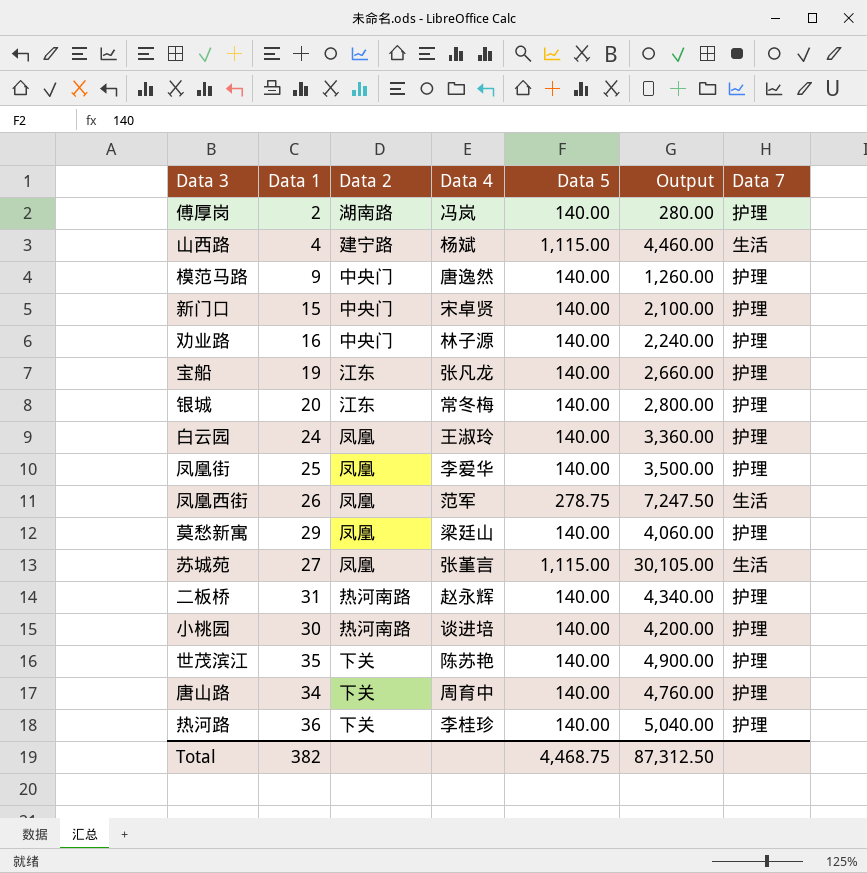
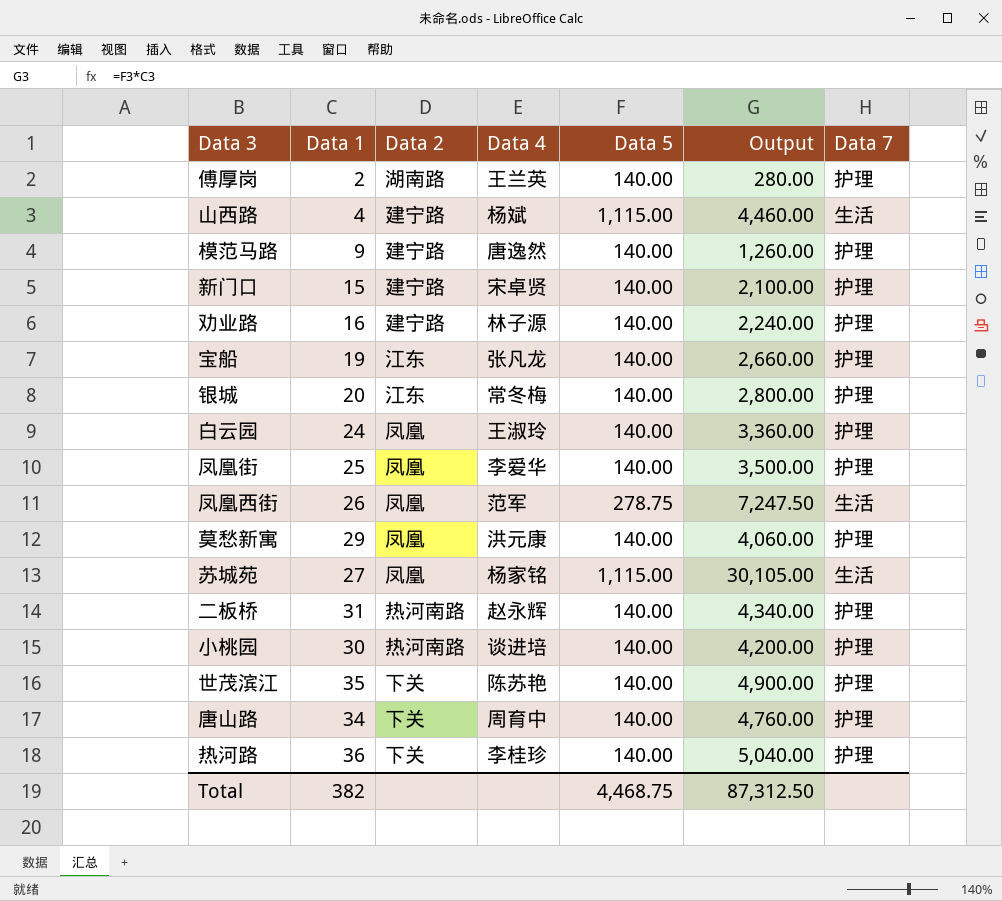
傅厚岗 | Data 4: 冯岚 -> 王兰英
模范马路 | Data 2: 中央门 -> 建宁路
新门口 | Data 2: 中央门 -> 建宁路
劝业路 | Data 2: 中央门 -> 建宁路
莫愁新寓 | Data 4: 梁廷山 -> 洪元康
苏城苑 | Data 4: 张堇言 -> 杨家铭

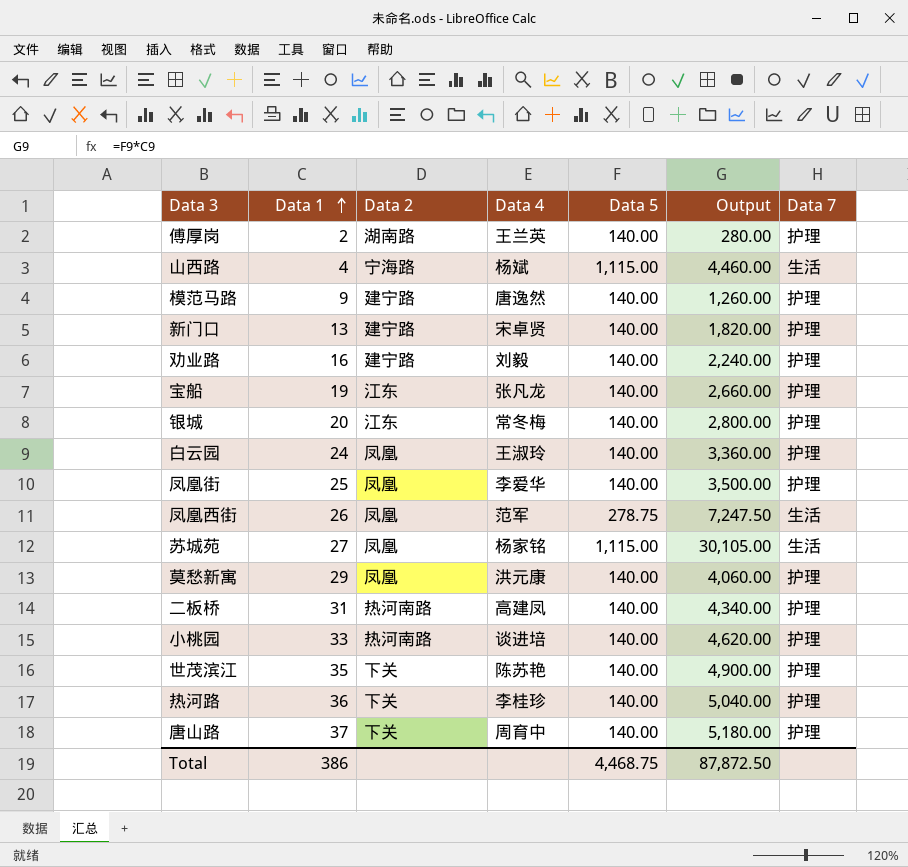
row order: none -> Data 1 ascending
山西路 | Data 2: 建宁路 -> 宁海路
新门口 | Data 1: 15 -> 13
新门口 | Output: 2,100.00 -> 1,820.00
劝业路 | Data 4: 林子源 -> 刘毅
二板桥 | Data 4: 赵永辉 -> 高建凤
小桃园 | Data 1: 30 -> 33
小桃园 | Output: 4,200.00 -> 4,620.00
唐山路 | Data 1: 34 -> 37
唐山路 | Output: 4,760.00 -> 5,180.00
Total | Data 1: 382 -> 386
Total | Output: 87,312.50 -> 87,872.50

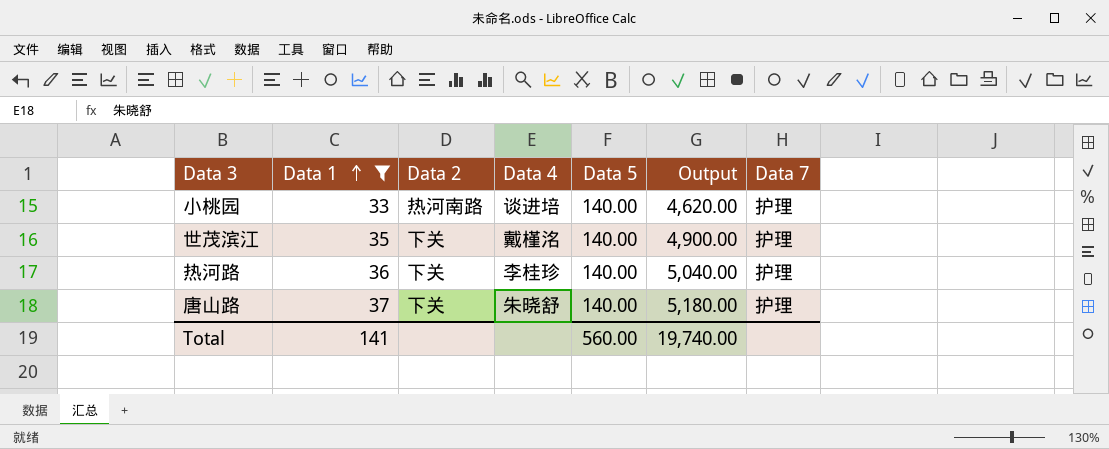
filter: none -> Data 1 >= 33
世茂滨江 | Data 4: 陈苏艳 -> 戴槿洺
唐山路 | Data 4: 周育中 -> 朱晓舒
Total | Data 1: 386 -> 141
Total | Data 5: 4,468.75 -> 560.00
Total | Output: 87,872.50 -> 19,740.00

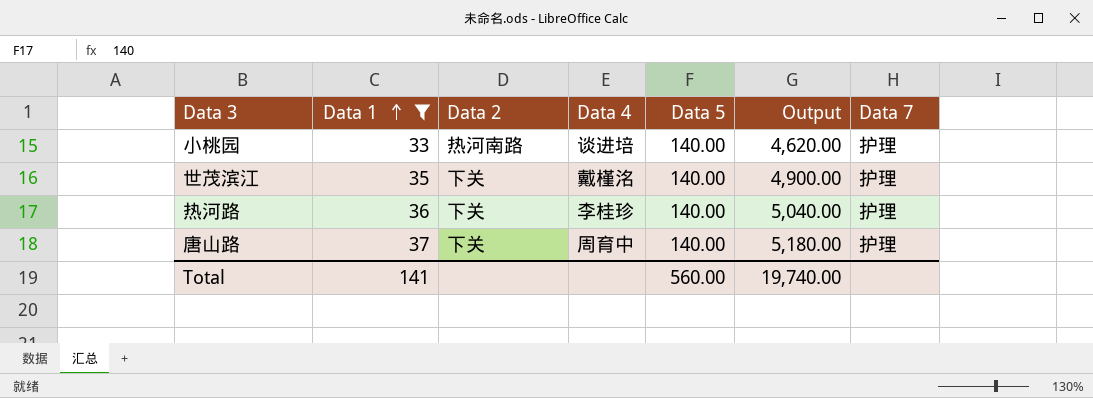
唐山路 | Data 4: 朱晓舒 -> 周育中

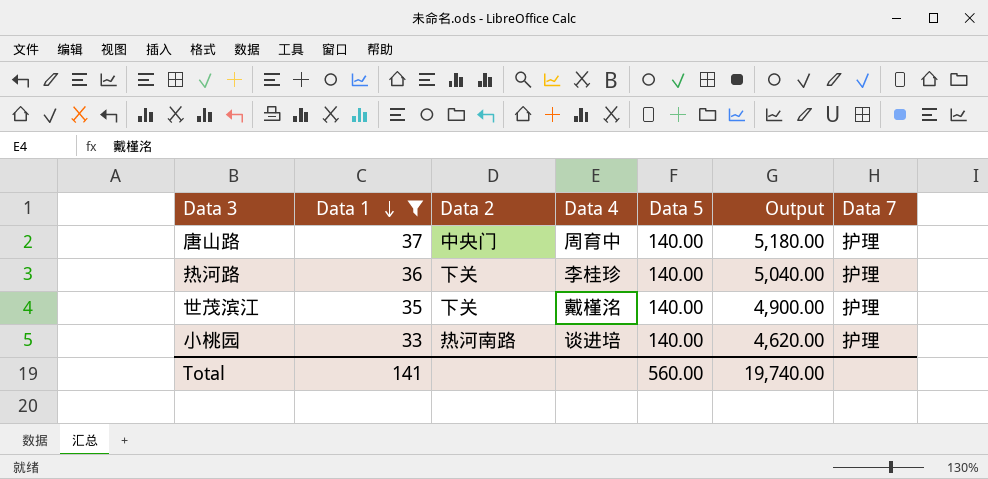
row order: Data 1 ascending -> Data 1 descending
唐山路 | Data 2: 下关 -> 中央门

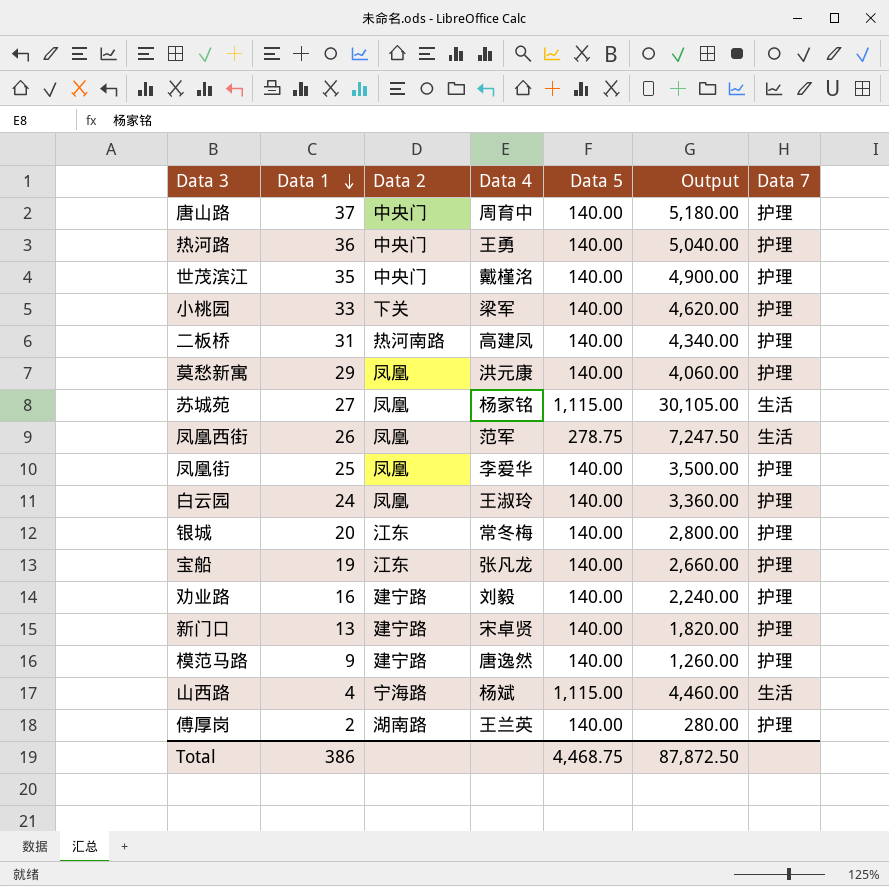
filter: Data 1 >= 33 -> none
热河路 | Data 2: 下关 -> 中央门
热河路 | Data 4: 李桂珍 -> 王勇
世茂滨江 | Data 2: 下关 -> 中央门
小桃园 | Data 2: 热河南路 -> 下关
小桃园 | Data 4: 谈进培 -> 梁军
Total | Data 1: 141 -> 386
Total | Data 5: 560.00 -> 4,468.75
Total | Output: 19,740.00 -> 87,872.50

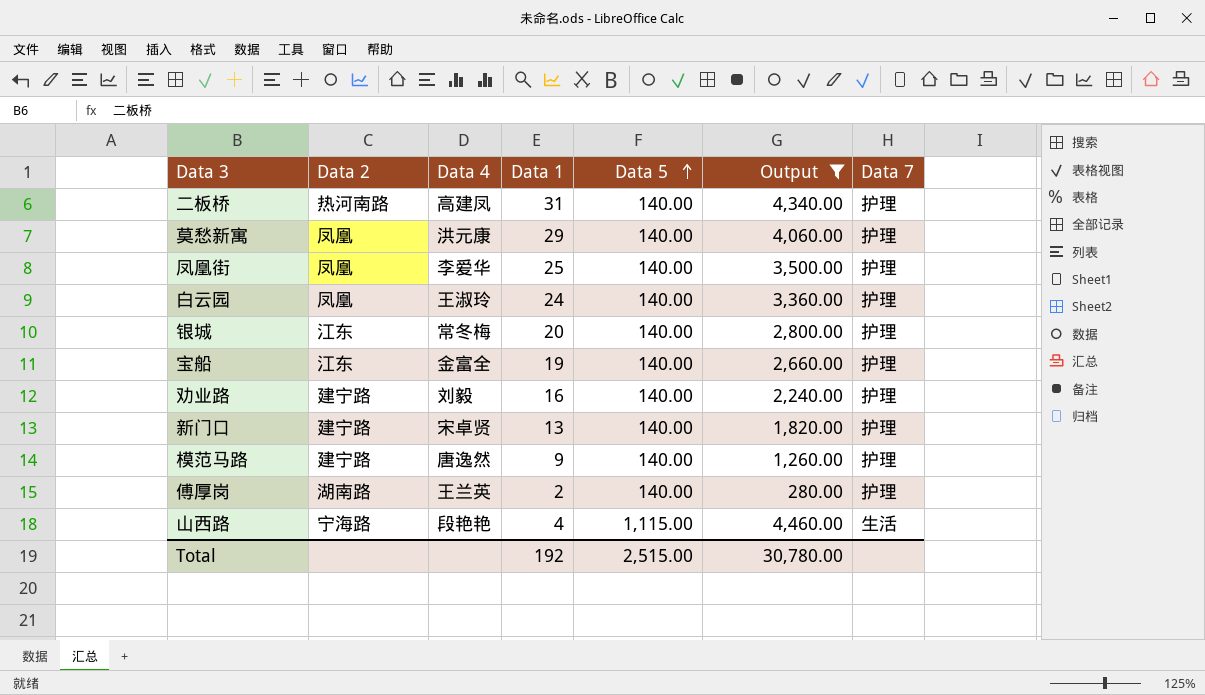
filter: none -> Output <= 4,460.00
row order: Data 1 descending -> Data 5 ascending
column Data 1 | position: 2 -> 4
宝船 | Data 4: 张凡龙 -> 金富全
山西路 | Data 4: 杨斌 -> 段艳艳
Total | Data 1: 386 -> 192
Total | Data 5: 4,468.75 -> 2,515.00
Total | Output: 87,872.50 -> 30,780.00

